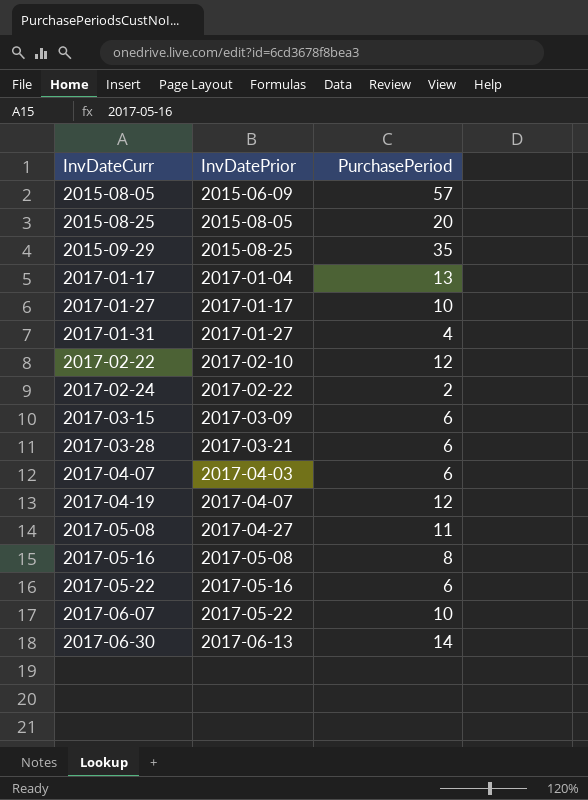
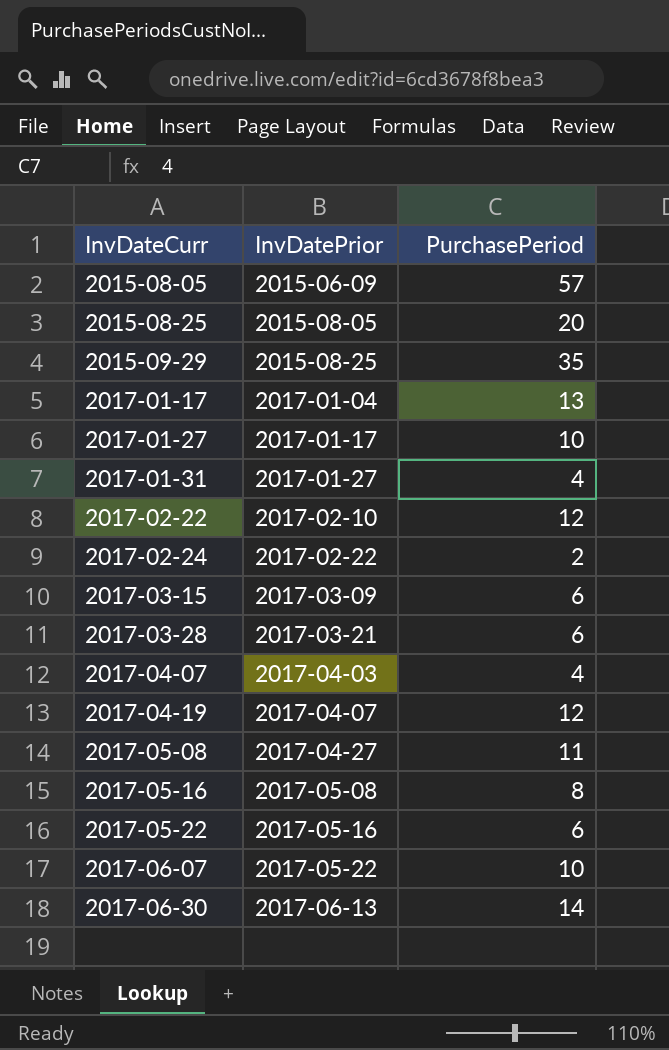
2017-04-07 | PurchasePeriod: 6 -> 4

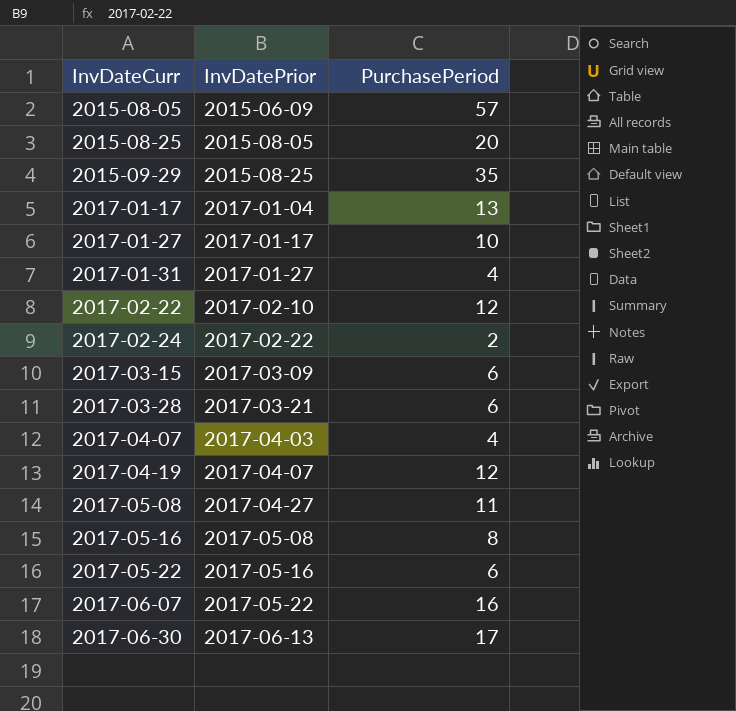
2017-06-07 | PurchasePeriod: 10 -> 16
2017-06-30 | PurchasePeriod: 14 -> 17

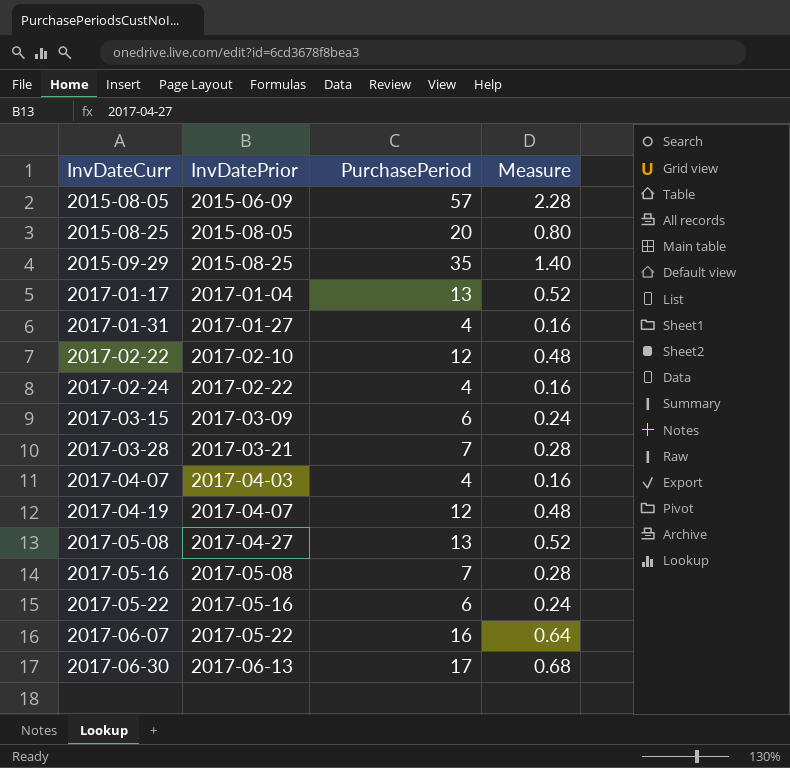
column Measure | formula: none -> [PurchasePeriod] * 0.04
row 2017-01-27: 2017-01-17 | 10 -> none
2017-02-24 | PurchasePeriod: 2 -> 4
2017-03-28 | PurchasePeriod: 6 -> 7
2017-05-08 | PurchasePeriod: 11 -> 13
2017-05-16 | PurchasePeriod: 8 -> 7

